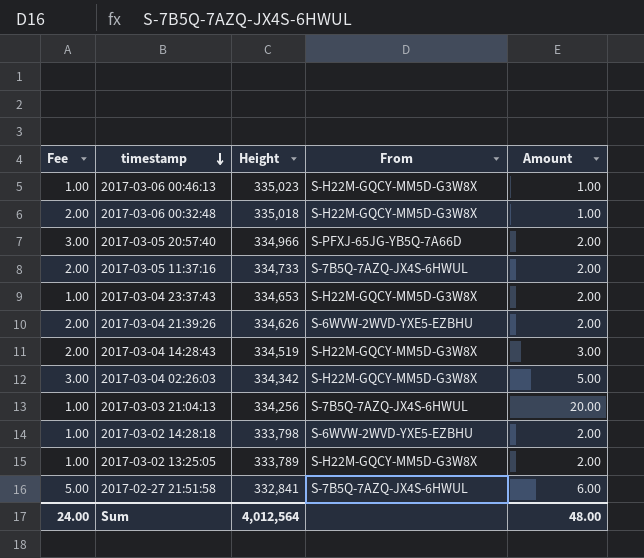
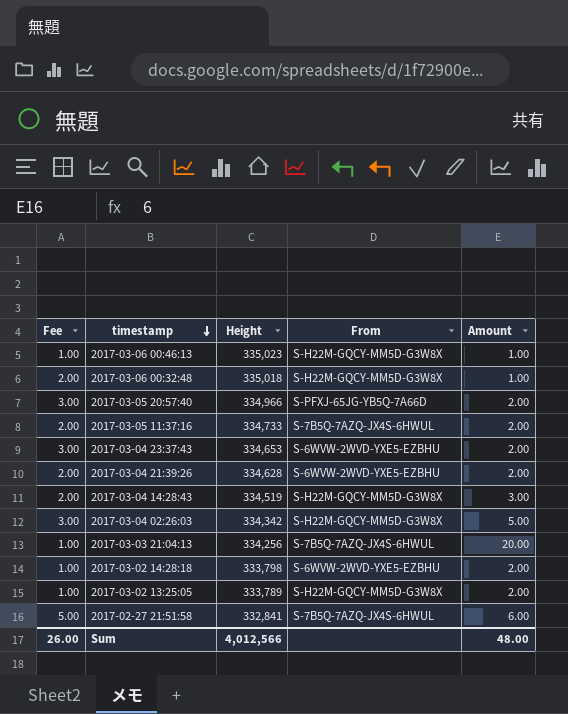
2017-03-04 23:37:43 | Fee: 1.00 -> 3.00
2017-03-04 23:37:43 | From: S-H22M-GQCY-MM5D-G3W8X -> S-6WVW-2WVD-YXE5-EZBHU
2017-03-04 21:39:26 | Height: 334,626 -> 334,628
Sum | Fee: 24.00 -> 26.00
Sum | Height: 4,012,564 -> 4,012,566

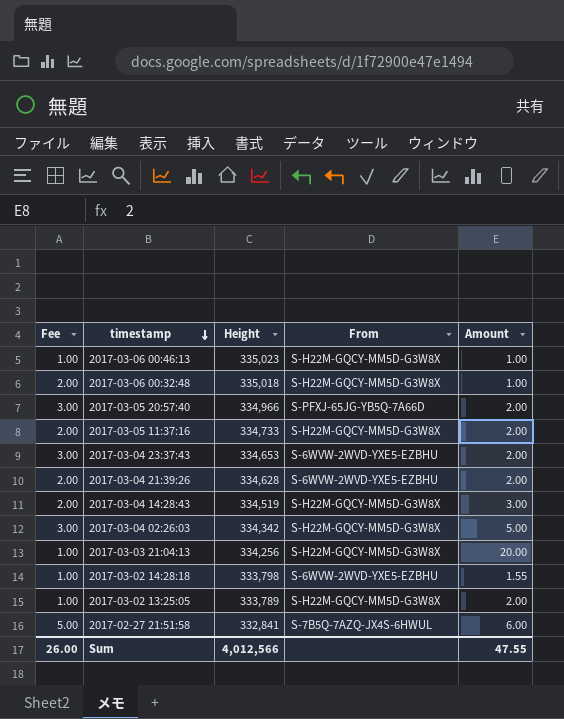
2017-03-05 11:37:16 | From: S-7B5Q-7AZQ-JX4S-6HWUL -> S-H22M-GQCY-MM5D-G3W8X
2017-03-03 21:04:13 | From: S-7B5Q-7AZQ-JX4S-6HWUL -> S-H22M-GQCY-MM5D-G3W8X
2017-03-02 14:28:18 | Amount: 2.00 -> 1.55
Sum | Amount: 48.00 -> 47.55

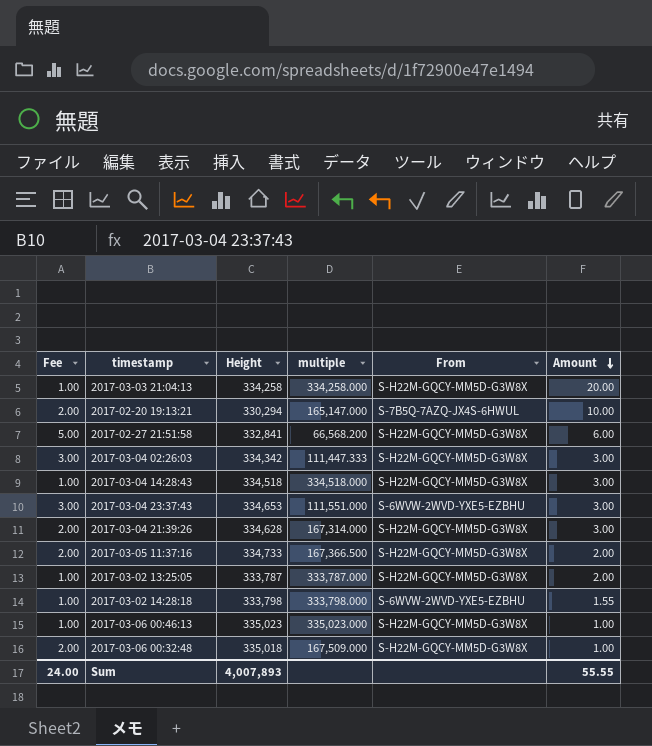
row order: timestamp descending -> Amount descending
column multiple | formula: none -> [Height] / [Fee]
row 2017-03-05 20:57:40: 3.00 | 334,966 | S-PFXJ-65JG-YB5Q-7A66D | 2.00 -> none
2017-03-03 21:04:13 | Height: 334,256 -> 334,258
row 2017-02-20 19:13:21: none -> 2.00 | 330,294 | 165,147.000 | S-7B5Q-7AZQ-JX4S-6HWUL | 10.00
2017-02-27 21:51:58 | From: S-7B5Q-7AZQ-JX4S-6HWUL -> S-H22M-GQCY-MM5D-G3W8X
2017-03-04 02:26:03 | Amount: 5.00 -> 3.00
2017-03-04 14:28:43 | Fee: 2.00 -> 1.00
2017-03-04 14:28:43 | Height: 334,519 -> 334,518
2017-03-04 23:37:43 | Amount: 2.00 -> 3.00
2017-03-04 21:39:26 | From: S-6WVW-2WVD-YXE5-EZBHU -> S-H22M-GQCY-MM5D-G3W8X
2017-03-04 21:39:26 | Amount: 2.00 -> 3.00
2017-03-02 13:25:05 | Height: 333,789 -> 333,787
Sum | Fee: 26.00 -> 24.00
Sum | Height: 4,012,566 -> 4,007,893
Sum | Amount: 47.55 -> 55.55

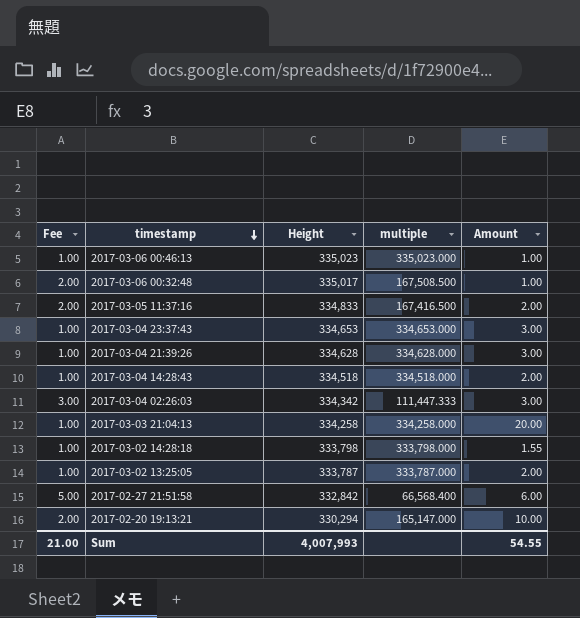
row order: Amount descending -> timestamp descending
column From | position: 5 -> none
2017-03-06 00:32:48 | Height: 335,018 -> 335,017
2017-03-06 00:32:48 | multiple: 167,509.000 -> 167,508.500
2017-03-05 11:37:16 | Height: 334,733 -> 334,833
2017-03-05 11:37:16 | multiple: 167,366.500 -> 167,416.500
2017-03-04 23:37:43 | Fee: 3.00 -> 1.00
2017-03-04 23:37:43 | multiple: 111,551.000 -> 334,653.000
2017-03-04 21:39:26 | Fee: 2.00 -> 1.00
2017-03-04 21:39:26 | multiple: 167,314.000 -> 334,628.000
2017-03-04 14:28:43 | Amount: 3.00 -> 2.00
2017-02-27 21:51:58 | Height: 332,841 -> 332,842
2017-02-27 21:51:58 | multiple: 66,568.200 -> 66,568.400
Sum | Fee: 24.00 -> 21.00
Sum | Height: 4,007,893 -> 4,007,993
Sum | Amount: 55.55 -> 54.55

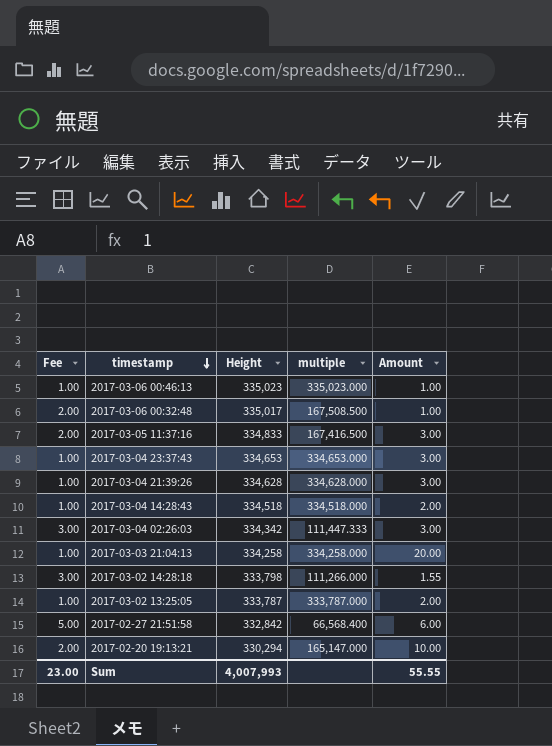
2017-03-05 11:37:16 | Amount: 2.00 -> 3.00
2017-03-02 14:28:18 | Fee: 1.00 -> 3.00
2017-03-02 14:28:18 | multiple: 333,798.000 -> 111,266.000
Sum | Fee: 21.00 -> 23.00
Sum | Amount: 54.55 -> 55.55

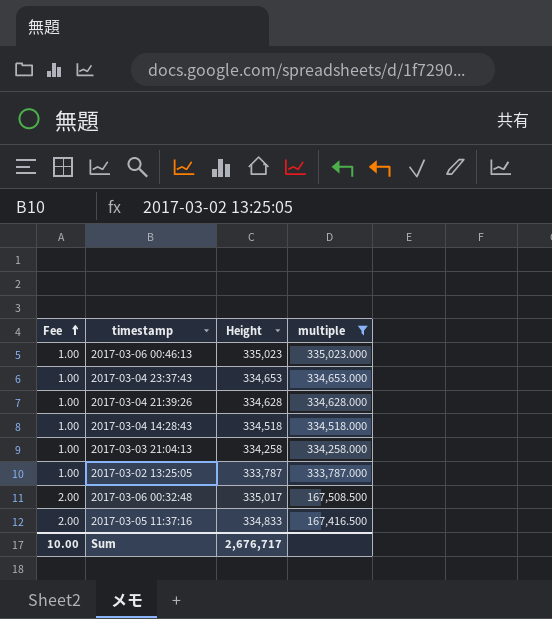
filter: none -> multiple >= 167,416.500
row order: timestamp descending -> Fee ascending
column Amount | position: 5 -> none
Sum | Fee: 23.00 -> 10.00
Sum | Height: 4,007,993 -> 2,676,717

